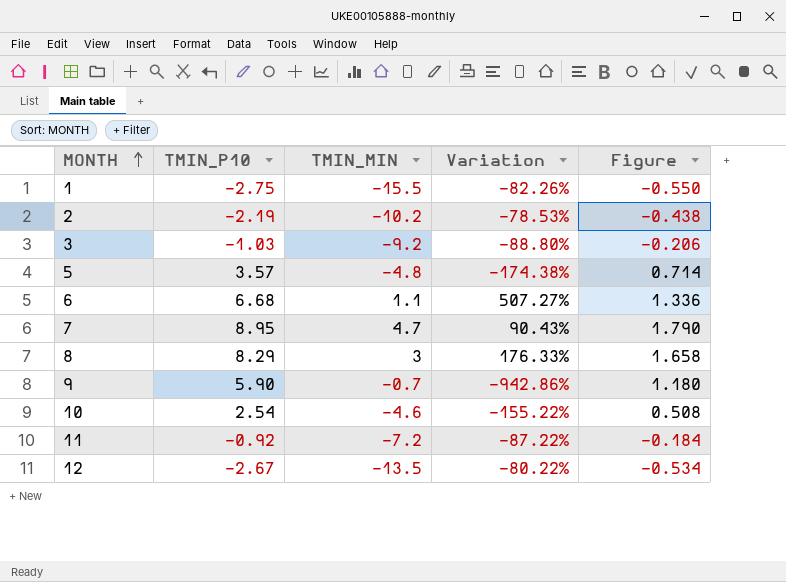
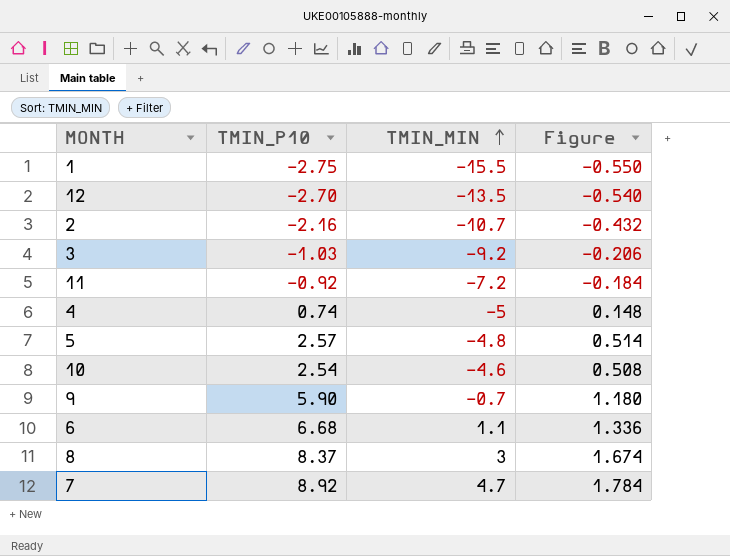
row order: MONTH ascending -> TMIN_MIN ascending
column Variation | formula: ([TMIN_P10] - [TMIN_MIN]) / [TMIN_MIN] -> none
12 | TMIN_P10: -2.67 -> -2.70
12 | Figure: -0.534 -> -0.540
2 | TMIN_P10: -2.19 -> -2.16
2 | TMIN_MIN: -10.2 -> -10.7
2 | Figure: -0.438 -> -0.432
row 4: none -> 0.74 | -5 | 0.148
5 | TMIN_P10: 3.57 -> 2.57
5 | Figure: 0.714 -> 0.514
8 | TMIN_P10: 8.29 -> 8.37
8 | Figure: 1.658 -> 1.674
7 | TMIN_P10: 8.95 -> 8.92
7 | Figure: 1.790 -> 1.784

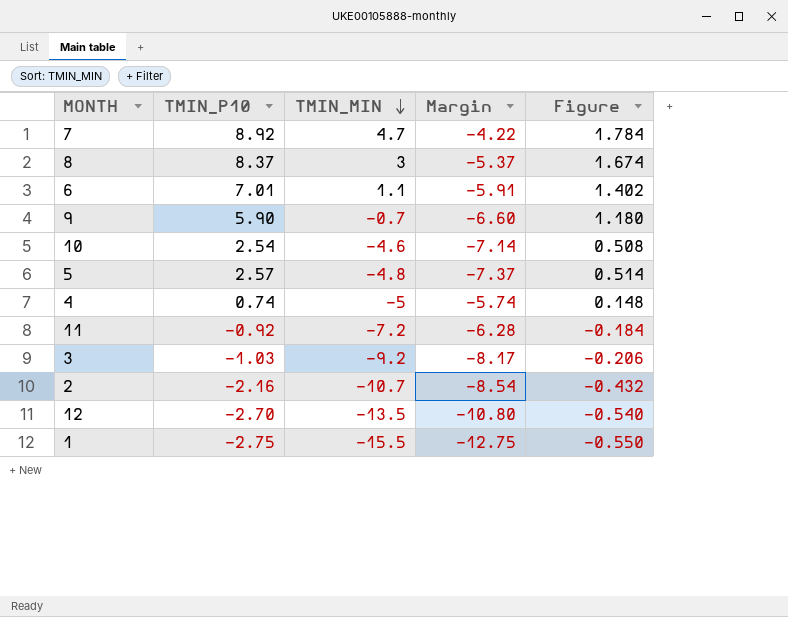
row order: TMIN_MIN ascending -> TMIN_MIN descending
column Margin | formula: none -> [TMIN_MIN] - [TMIN_P10]
6 | TMIN_P10: 6.68 -> 7.01
6 | Figure: 1.336 -> 1.402

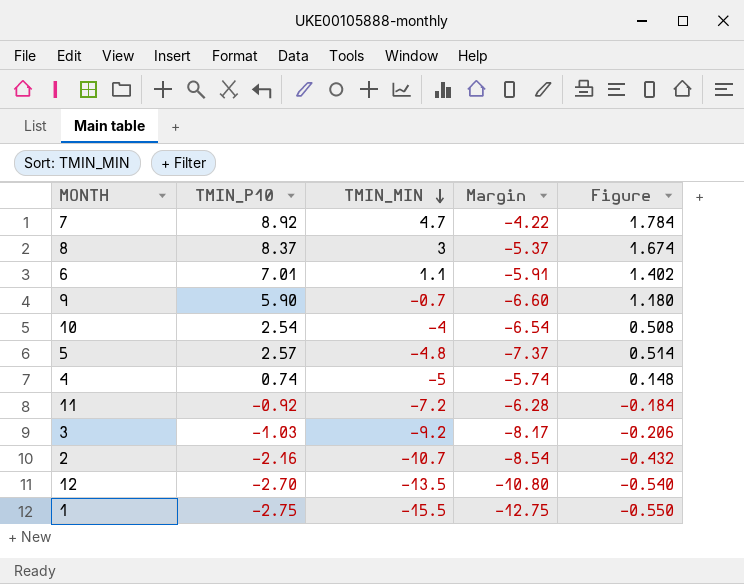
10 | TMIN_MIN: -4.6 -> -4
10 | Margin: -7.14 -> -6.54

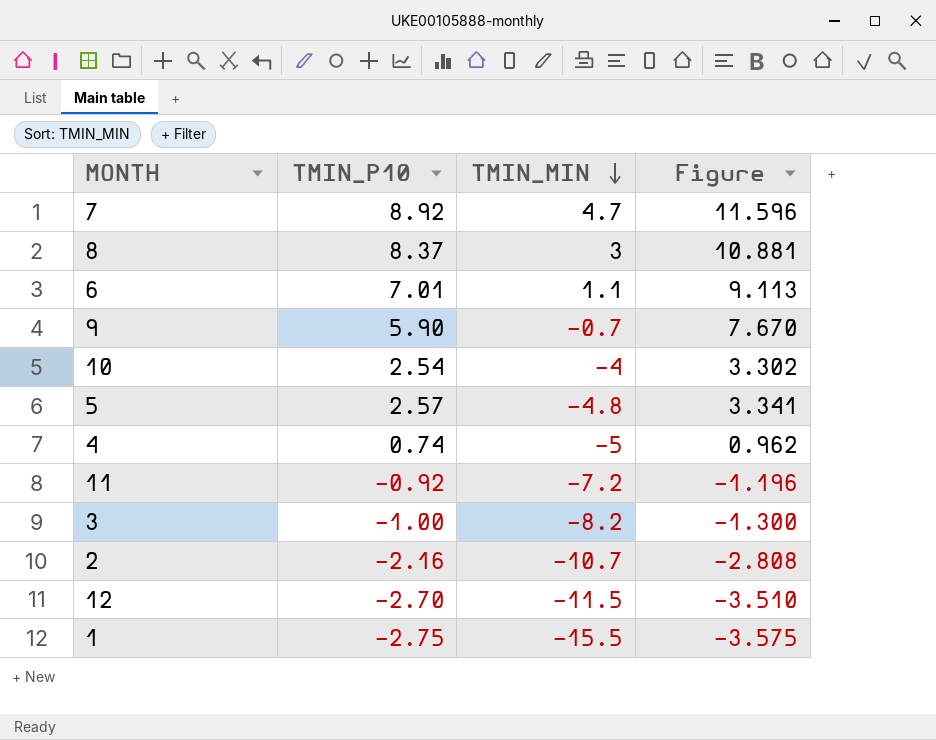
column Margin | formula: [TMIN_MIN] - [TMIN_P10] -> none
column Figure | formula: [TMIN_P10] * 0.2 -> [TMIN_P10] * 1.3
3 | TMIN_P10: -1.03 -> -1.00
3 | TMIN_MIN: -9.2 -> -8.2
12 | TMIN_MIN: -13.5 -> -11.5

